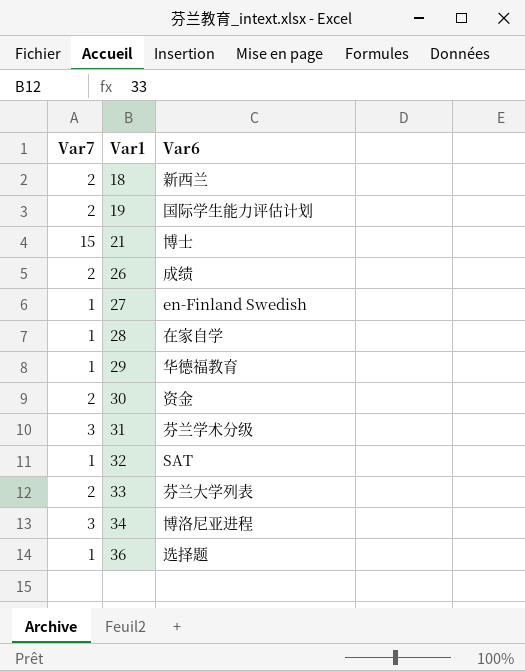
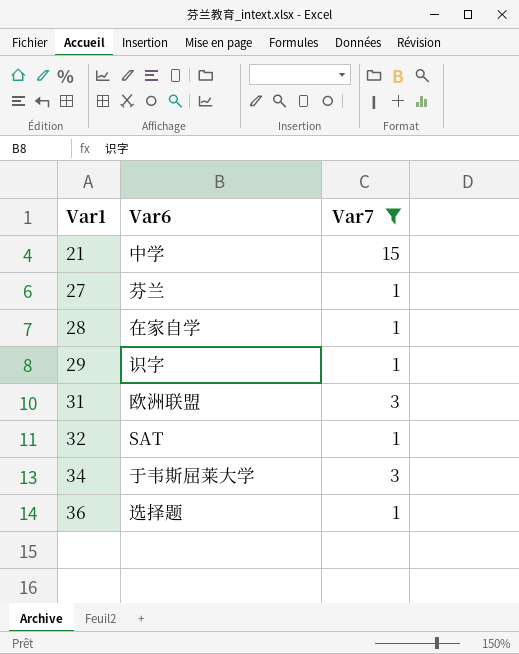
filter: none -> Var7 != 2
column Var7 | position: 1 -> 3
21 | Var6: 博士 -> 中学
27 | Var6: en-Finland Swedish -> 芬兰
29 | Var6: 华德福教育 -> 识字
31 | Var6: 芬兰学术分级 -> 欧洲联盟
34 | Var6: 博洛尼亚进程 -> 于韦斯屈莱大学

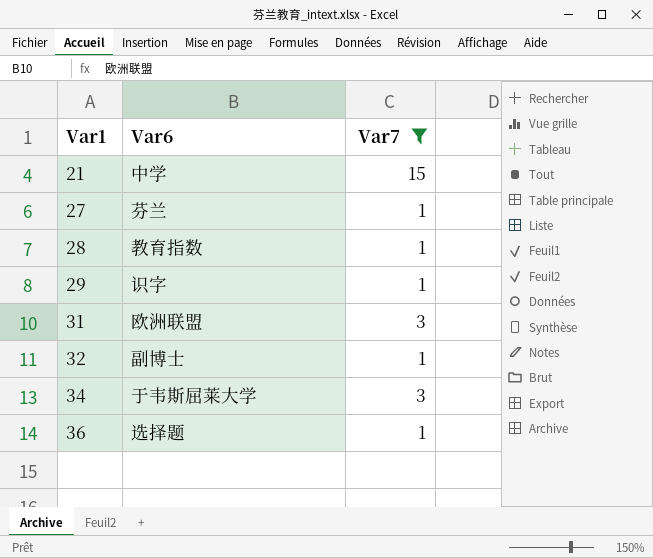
28 | Var6: 在家自学 -> 教育指数
32 | Var6: SAT -> 副博士

